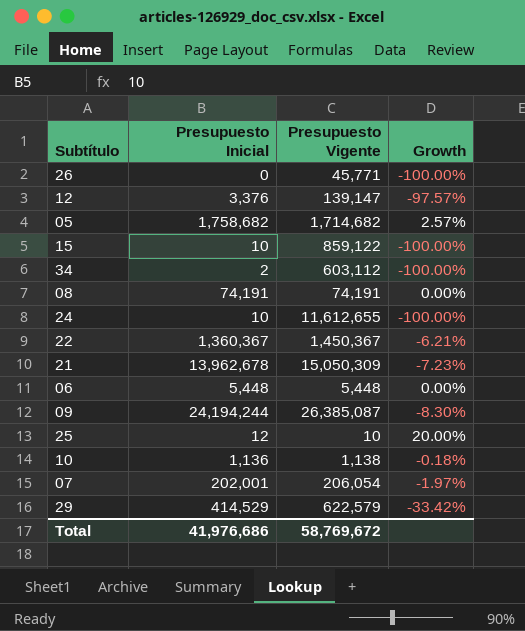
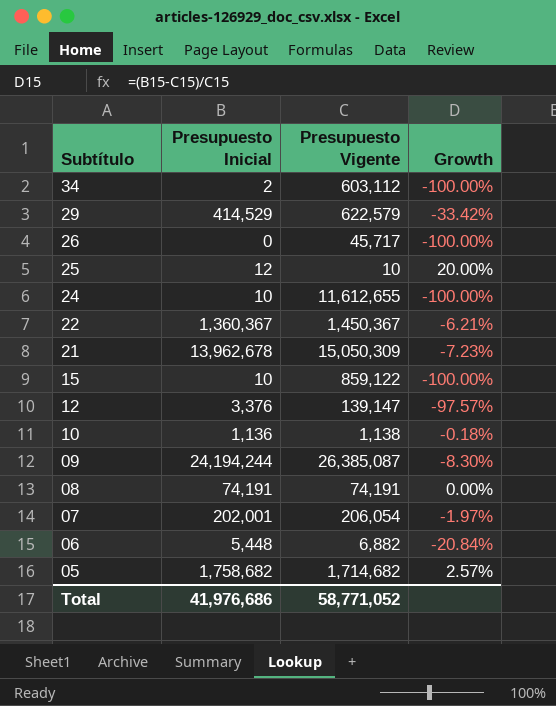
row order: none -> Subtítulo descending
26 | Presupuesto Vigente: 45,771 -> 45,717
06 | Presupuesto Vigente: 5,448 -> 6,882
06 | Growth: 0.00% -> -20.84%
Total | Presupuesto Vigente: 58,769,672 -> 58,771,052

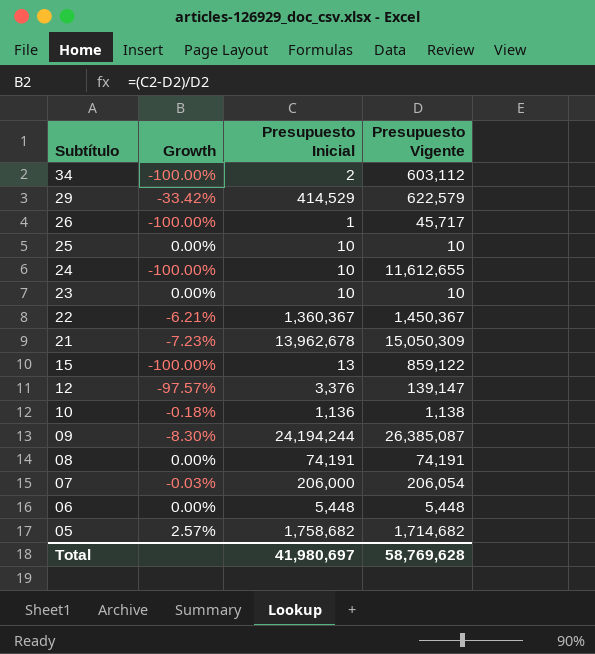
column Growth | position: 4 -> 2
26 | Presupuesto Inicial: 0 -> 1
25 | Growth: 20.00% -> 0.00%
25 | Presupuesto Inicial: 12 -> 10
row 23: none -> 0.00% | 10 | 10
15 | Presupuesto Inicial: 10 -> 13
07 | Growth: -1.97% -> -0.03%
07 | Presupuesto Inicial: 202,001 -> 206,000
06 | Growth: -20.84% -> 0.00%
06 | Presupuesto Vigente: 6,882 -> 5,448
Total | Presupuesto Inicial: 41,976,686 -> 41,980,697
Total | Presupuesto Vigente: 58,771,052 -> 58,769,628

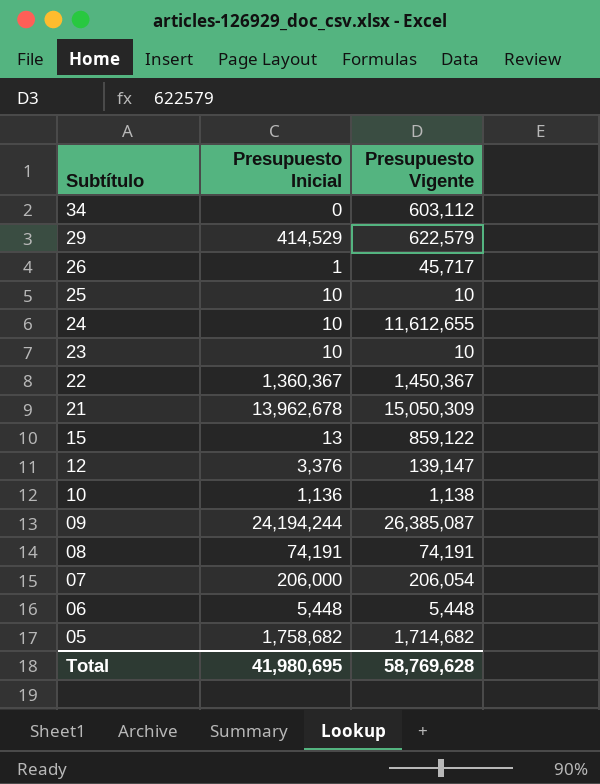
column Growth | formula: ([Presupuesto Inicial] - [Presupuesto Vigente]) / [Presupuesto Vigente] -> none
34 | Presupuesto Inicial: 2 -> 0
Total | Presupuesto Inicial: 41,980,697 -> 41,980,695

